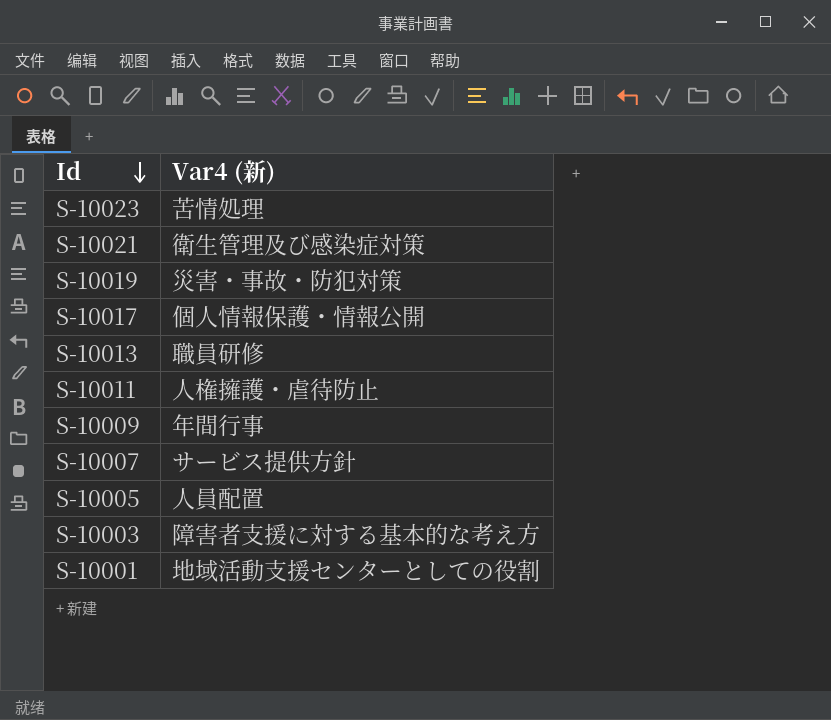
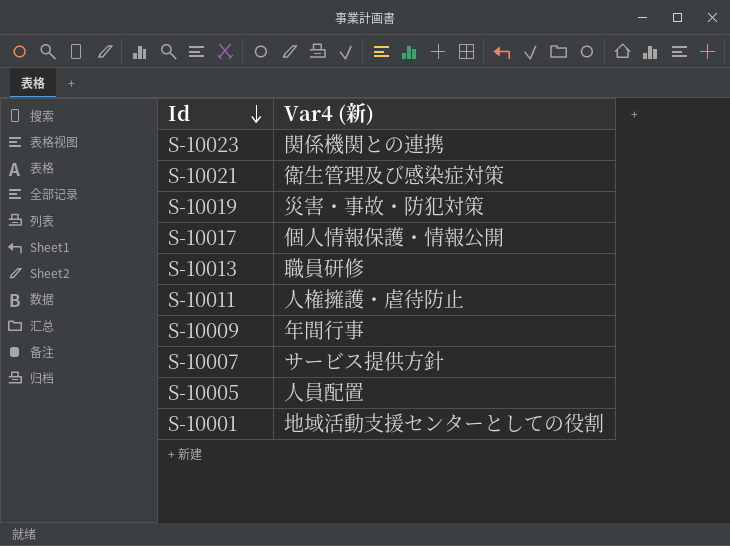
row S-10003: 障害者支援に対する基本的な考え方 -> none
S-10023 | Var4 (新): 苦情処理 -> 関係機関との連携

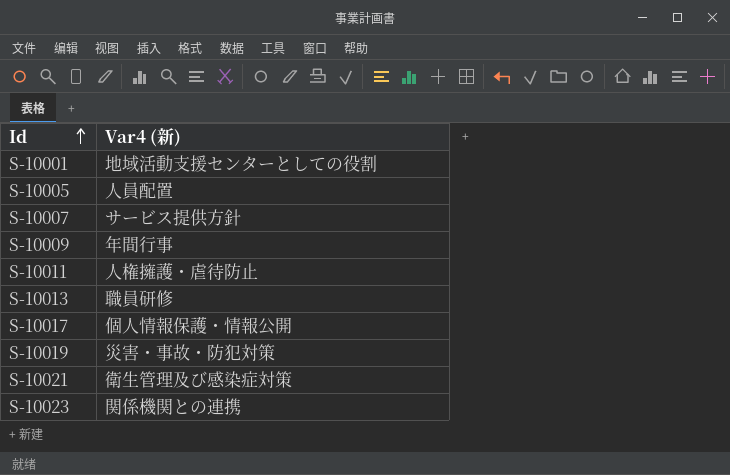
row order: Id descending -> Id ascending

